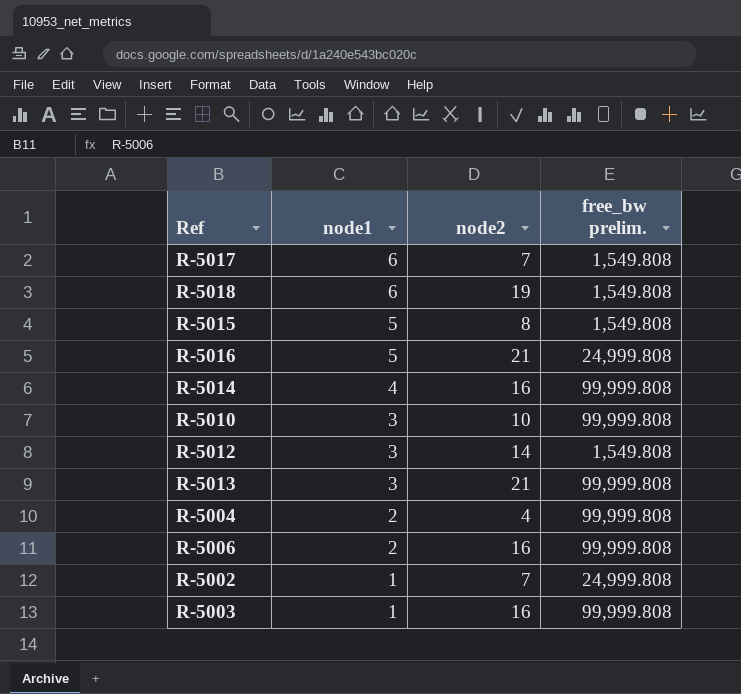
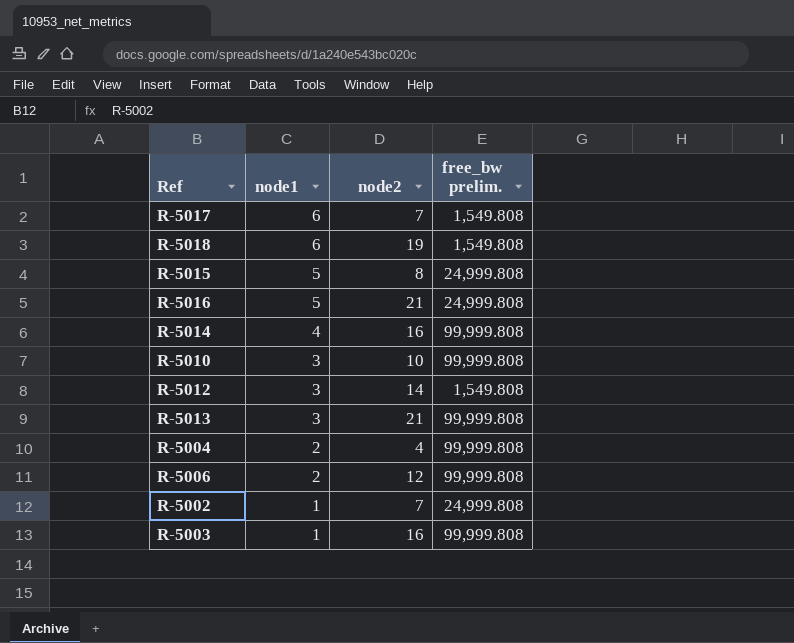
R-5015 | free_bw prelim.: 1,549.808 -> 24,999.808
R-5006 | node2: 16 -> 12

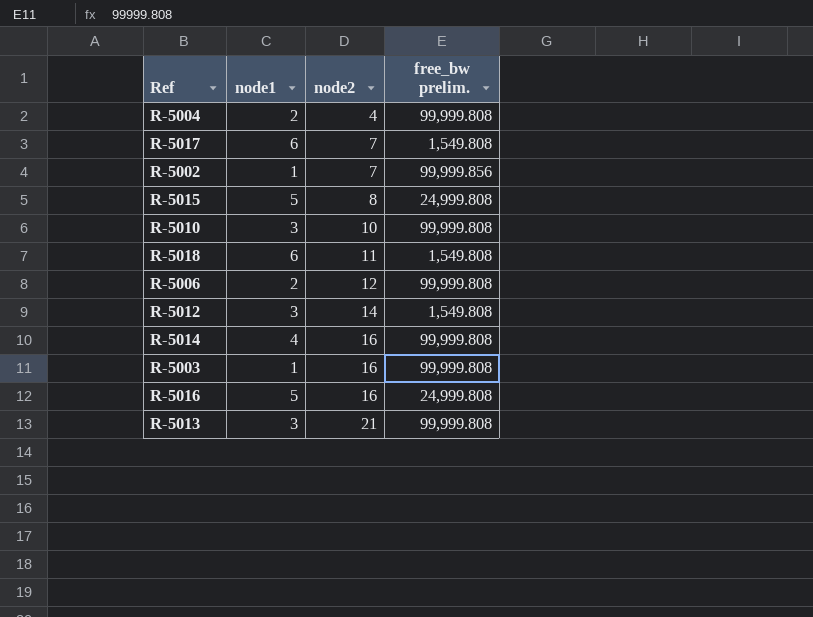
row order: node1 descending -> node2 ascending
R-5002 | free_bw prelim.: 24,999.808 -> 99,999.856
R-5018 | node2: 19 -> 11
R-5016 | node2: 21 -> 16

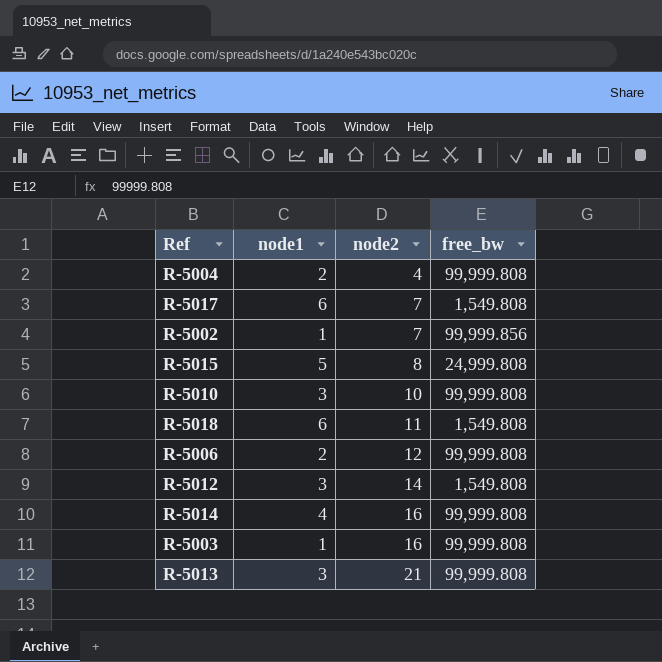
column name: free_bw prelim. -> free_bw
row R-5016: 5 | 16 | 24,999.808 -> none

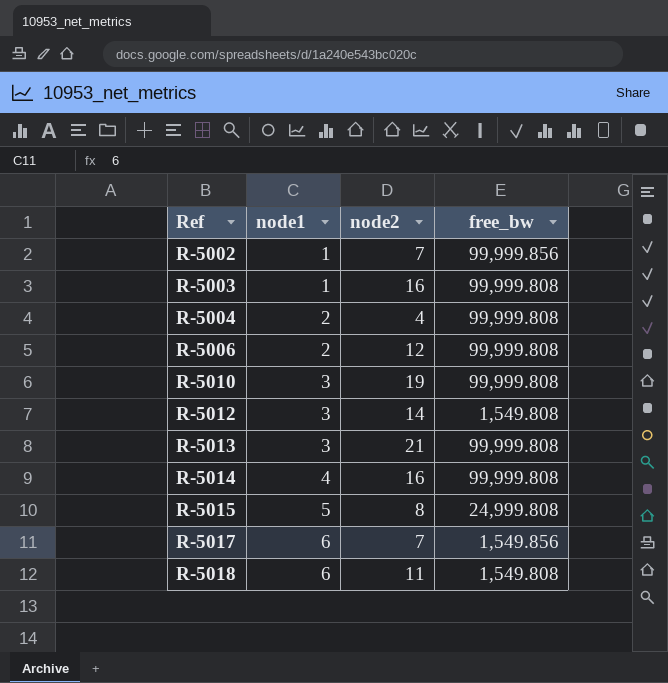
row order: node2 ascending -> Ref ascending
R-5010 | node2: 10 -> 19
R-5017 | free_bw: 1,549.808 -> 1,549.856

